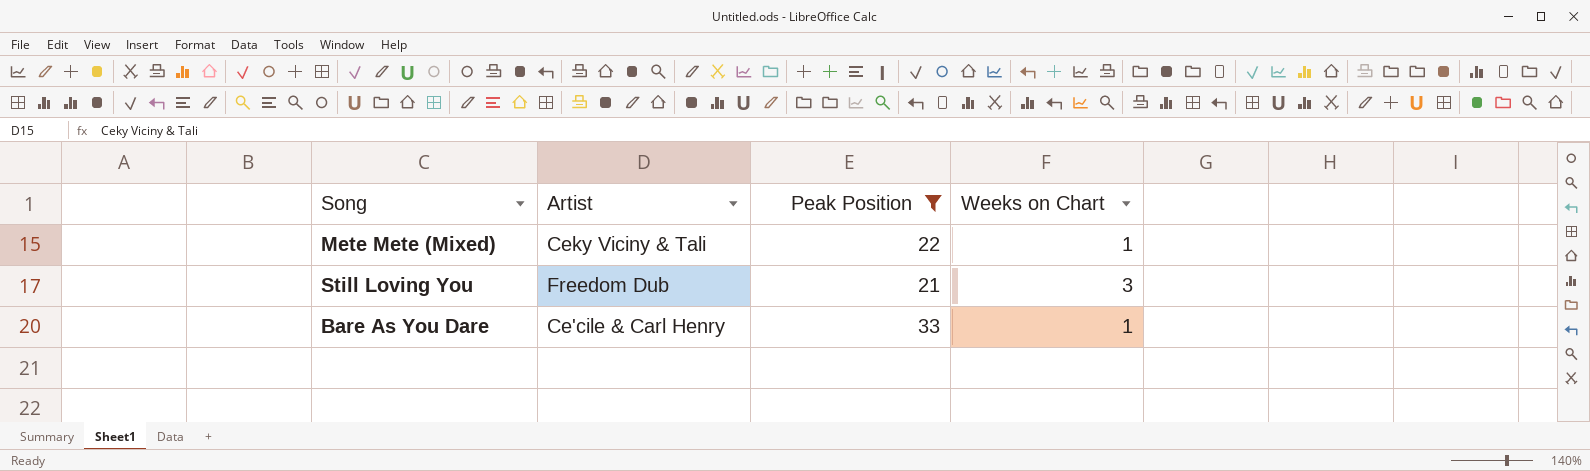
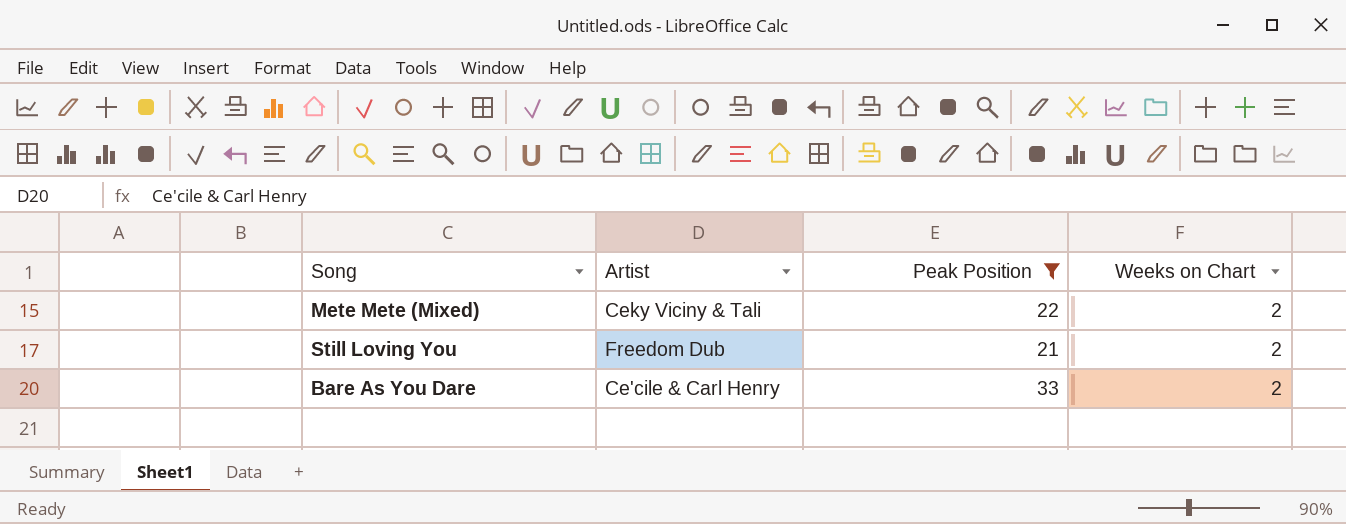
Mete Mete (Mixed) | Weeks on Chart: 1 -> 2
Still Loving You | Weeks on Chart: 3 -> 2
Bare As You Dare | Weeks on Chart: 1 -> 2

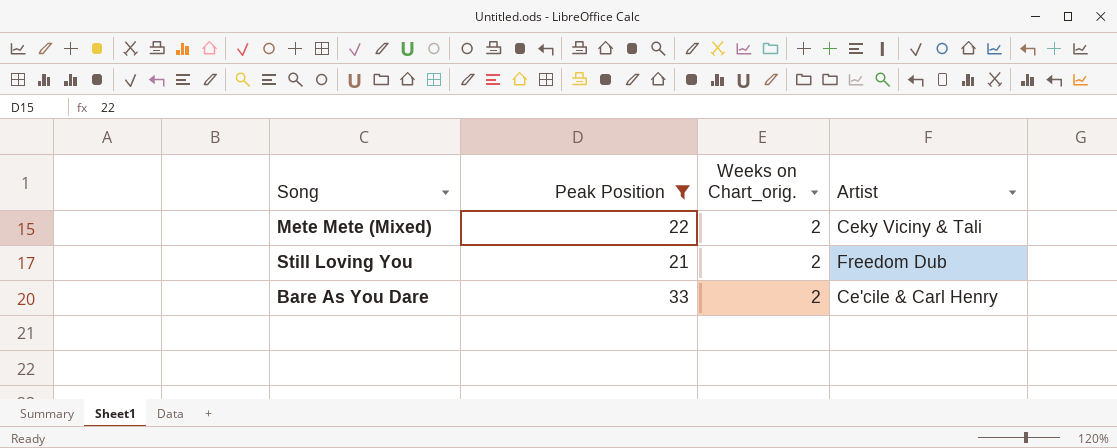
column name: Weeks on Chart -> Weeks on Chart_orig.
column Artist | position: 2 -> 4

